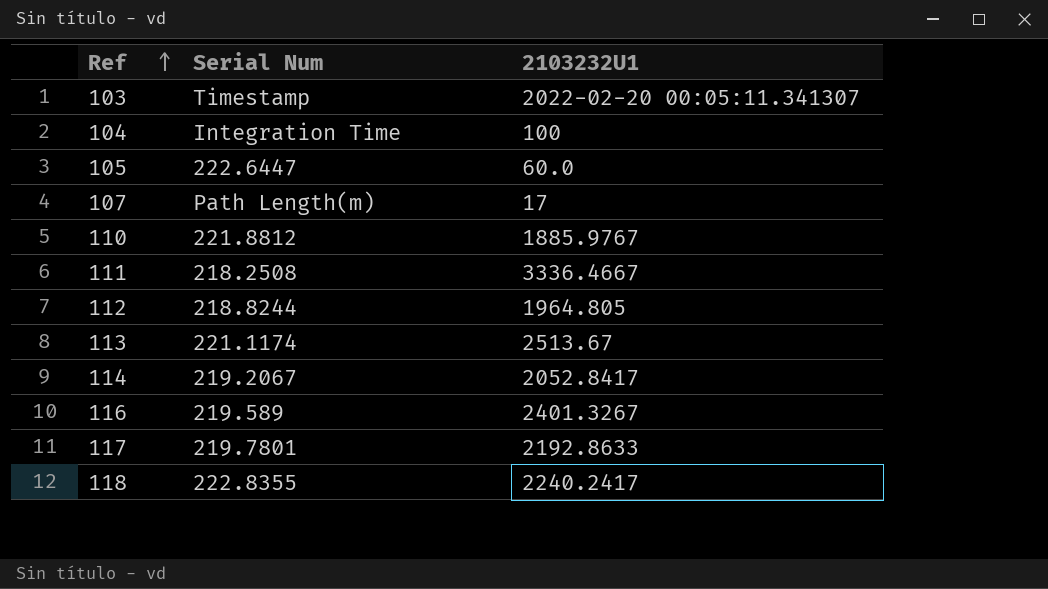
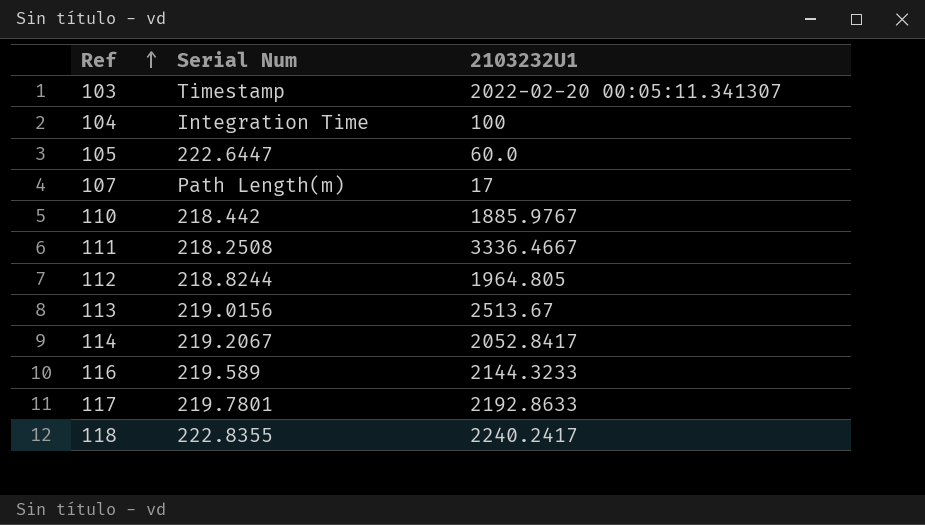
110 | Serial Num: 221.8812 -> 218.442
113 | Serial Num: 221.1174 -> 219.0156
116 | 2103232U1: 2401.3267 -> 2144.3233

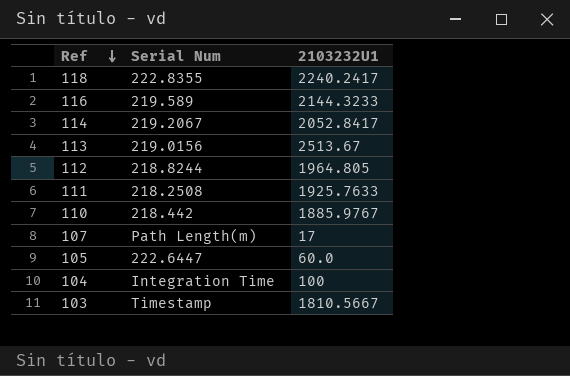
row order: Ref ascending -> Ref descending
row 117: 219.7801 | 2192.8633 -> none
111 | 2103232U1: 3336.4667 -> 1925.7633
103 | 2103232U1: 2022-02-20 00:05:11.341307 -> 1810.5667

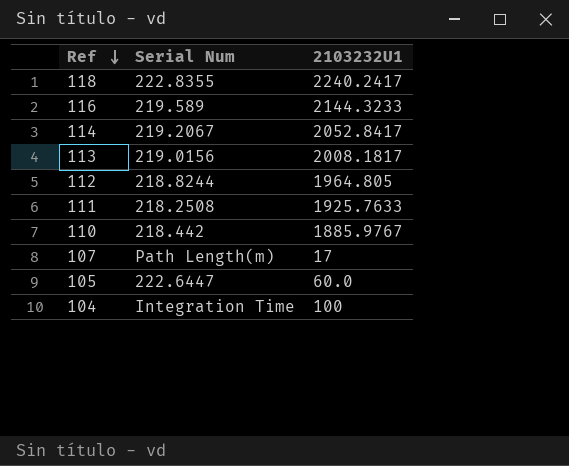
row 103: Timestamp | 1810.5667 -> none
113 | 2103232U1: 2513.67 -> 2008.1817

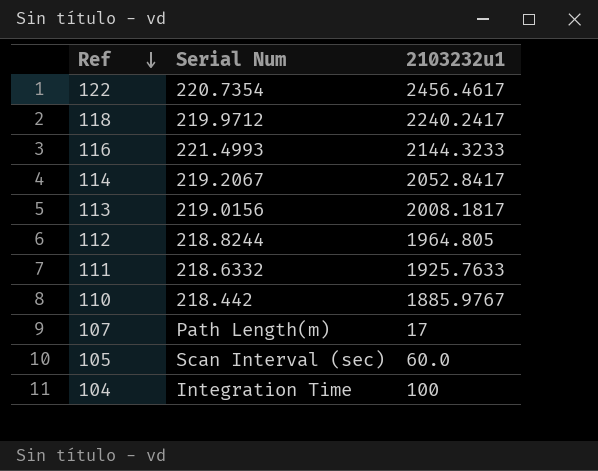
column name: 2103232U1 -> 2103232u1
row 122: none -> 220.7354 | 2456.4617
118 | Serial Num: 222.8355 -> 219.9712
116 | Serial Num: 219.589 -> 221.4993
111 | Serial Num: 218.2508 -> 218.6332
105 | Serial Num: 222.6447 -> Scan Interval (sec)

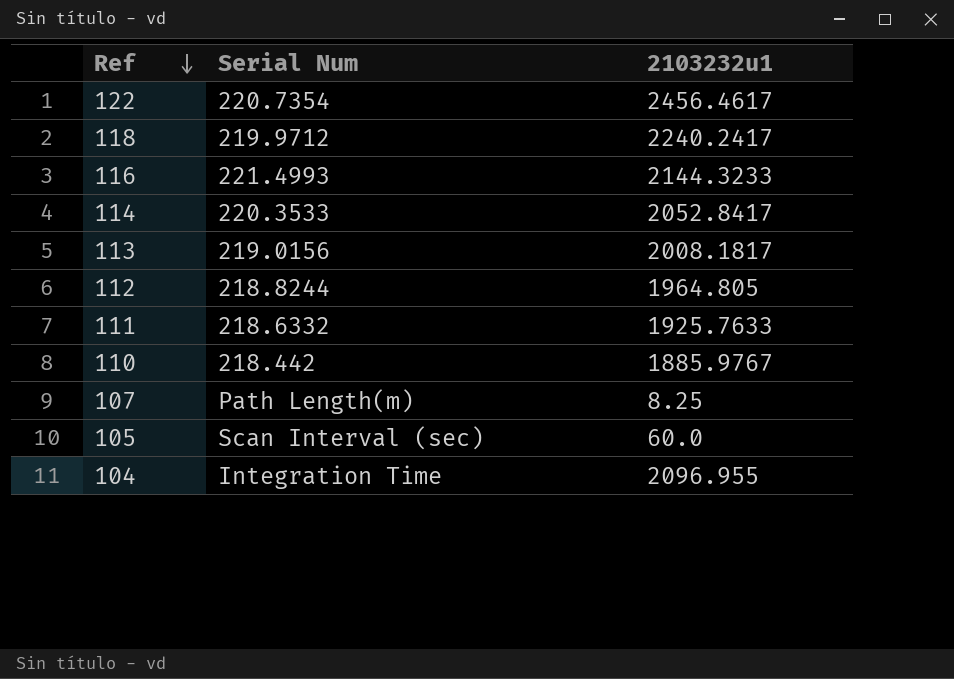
114 | Serial Num: 219.2067 -> 220.3533
107 | 2103232u1: 17 -> 8.25
104 | 2103232u1: 100 -> 2096.955

